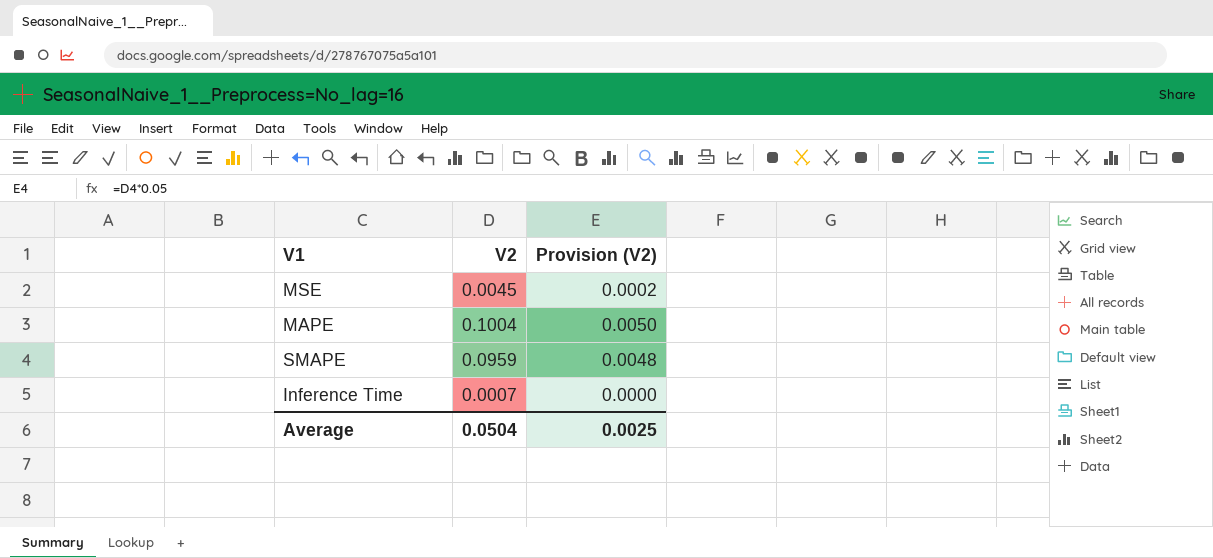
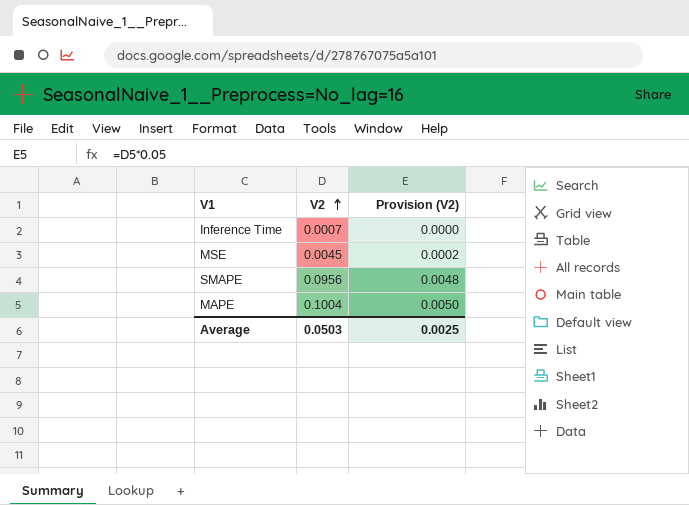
row order: none -> V2 ascending
SMAPE | V2: 0.0959 -> 0.0956
Average | V2: 0.0504 -> 0.0503

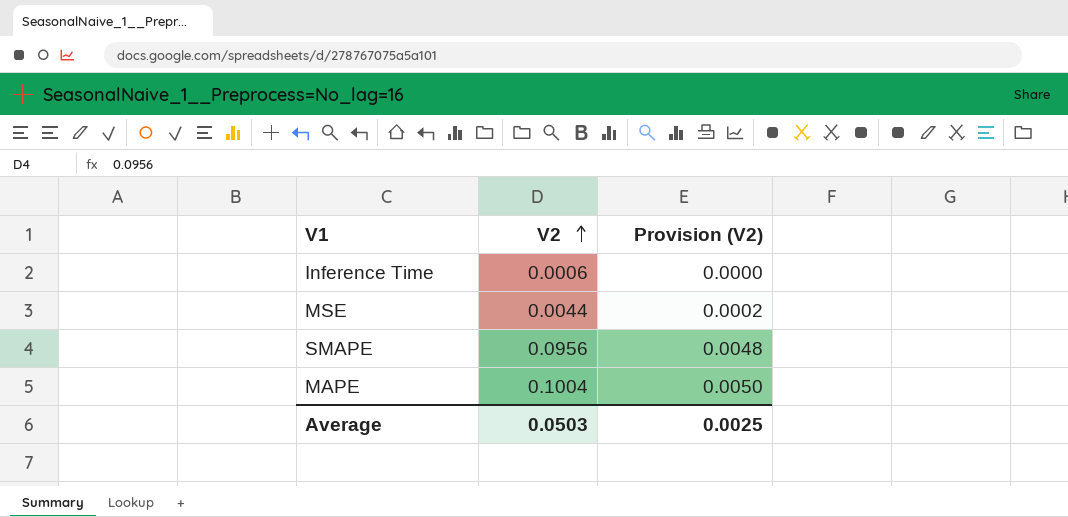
Inference Time | V2: 0.0007 -> 0.0006
MSE | V2: 0.0045 -> 0.0044

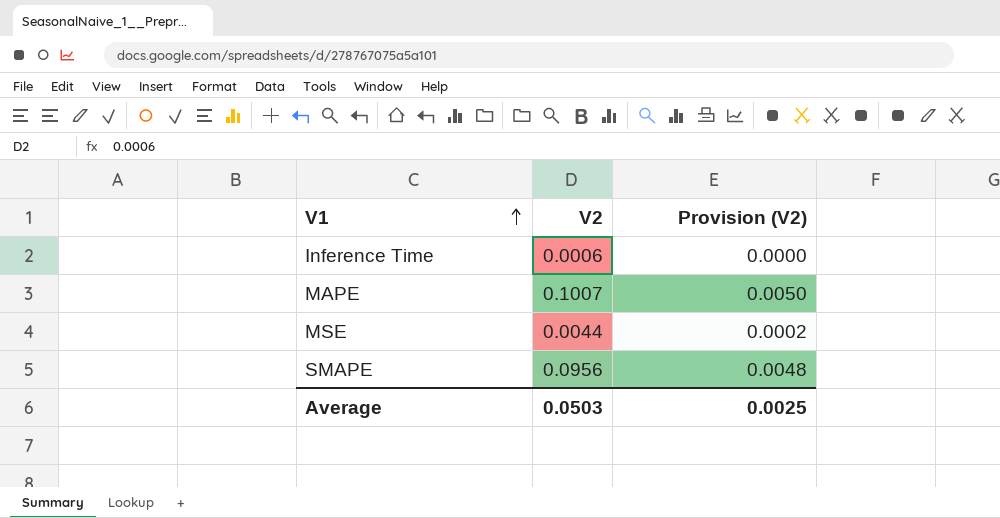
row order: V2 ascending -> V1 ascending
MAPE | V2: 0.1004 -> 0.1007

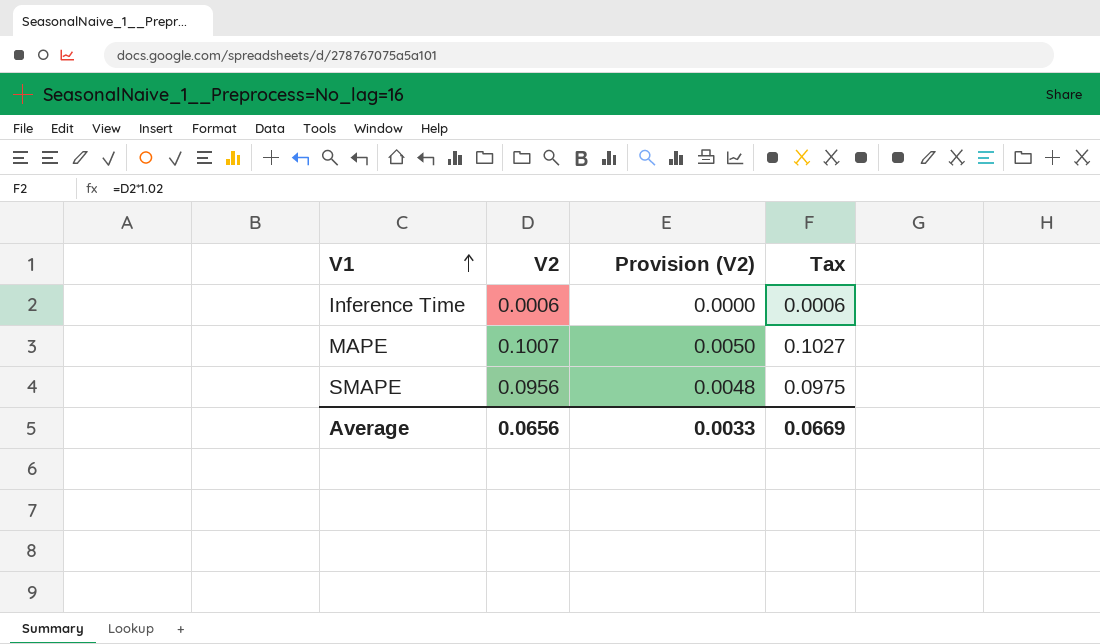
column Tax | formula: none -> [V2] * 1.02
row MSE: 0.0044 | 0.0002 -> none
Average | V2: 0.0503 -> 0.0656
Average | Provision (V2): 0.0025 -> 0.0033

